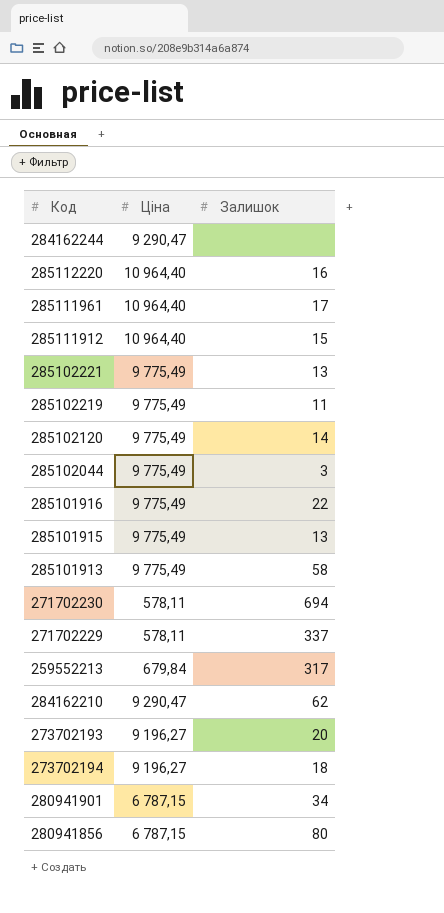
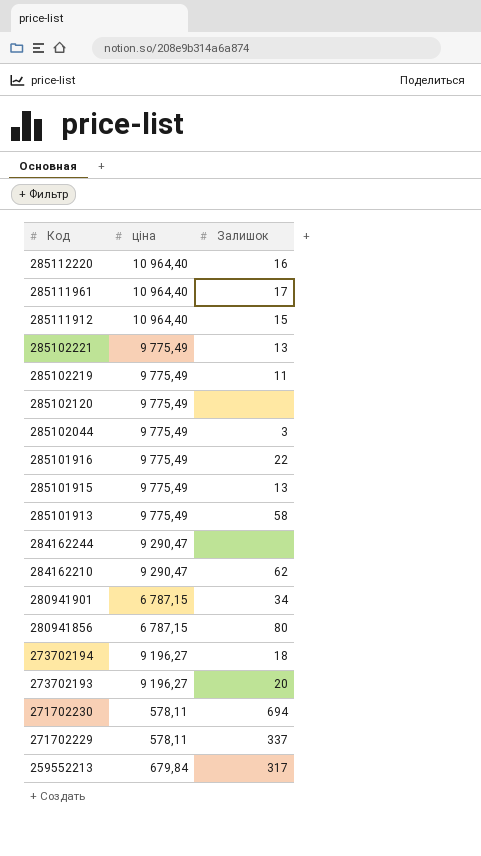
row order: none -> Код descending
column name: Ціна -> ціна
285102120 | Залишок: 14 -> none

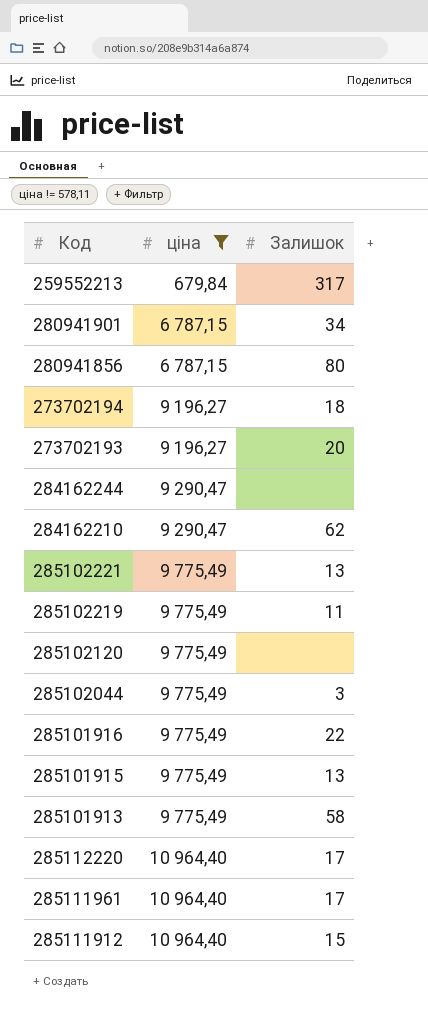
filter: none -> ціна != 578,11
row order: Код descending -> ціна ascending
285112220 | Залишок: 16 -> 17

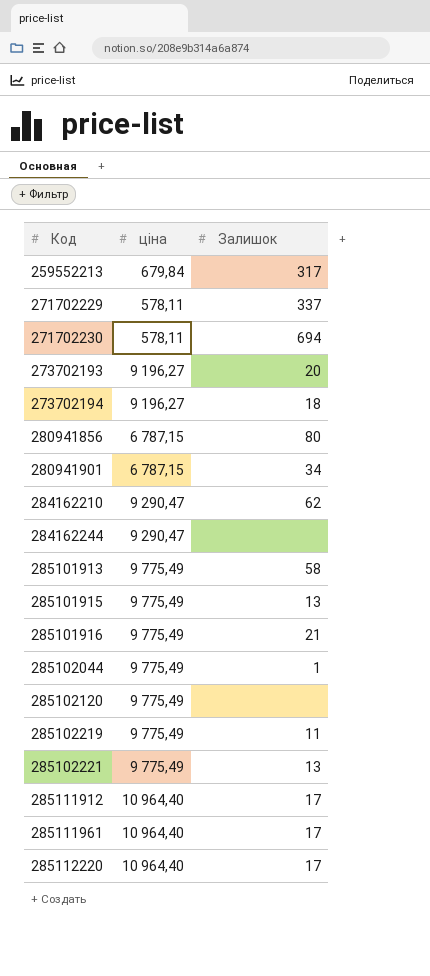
filter: ціна != 578,11 -> none
row order: ціна ascending -> Код ascending
285101916 | Залишок: 22 -> 21
285102044 | Залишок: 3 -> 1
285111912 | Залишок: 15 -> 17

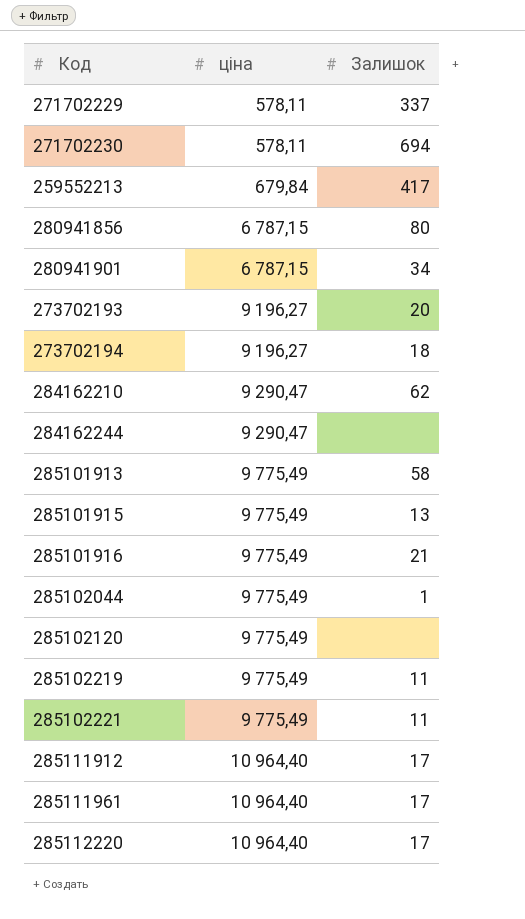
row order: Код ascending -> ціна ascending
259552213 | Залишок: 317 -> 417
285102221 | Залишок: 13 -> 11

